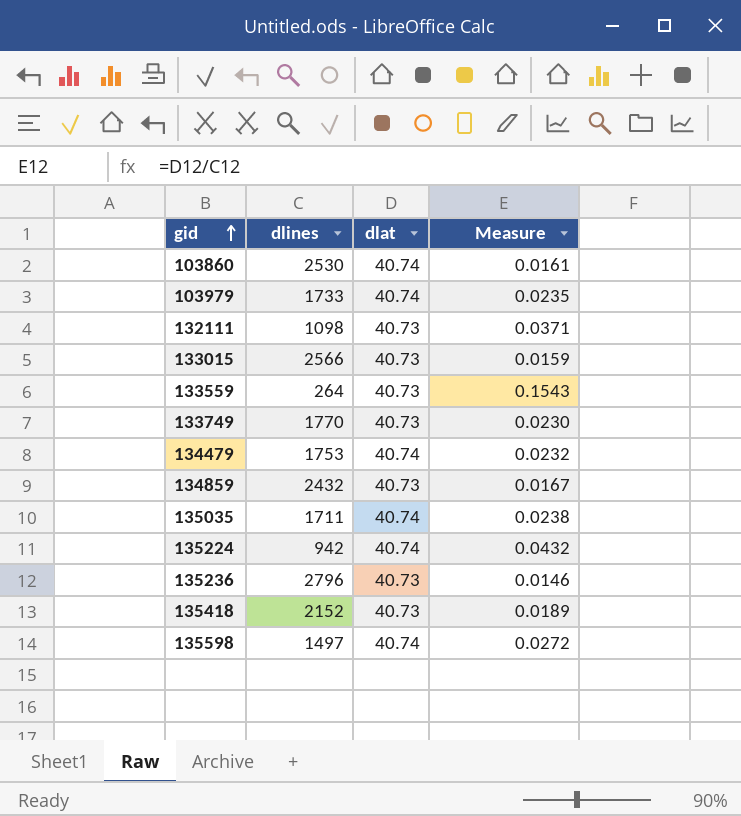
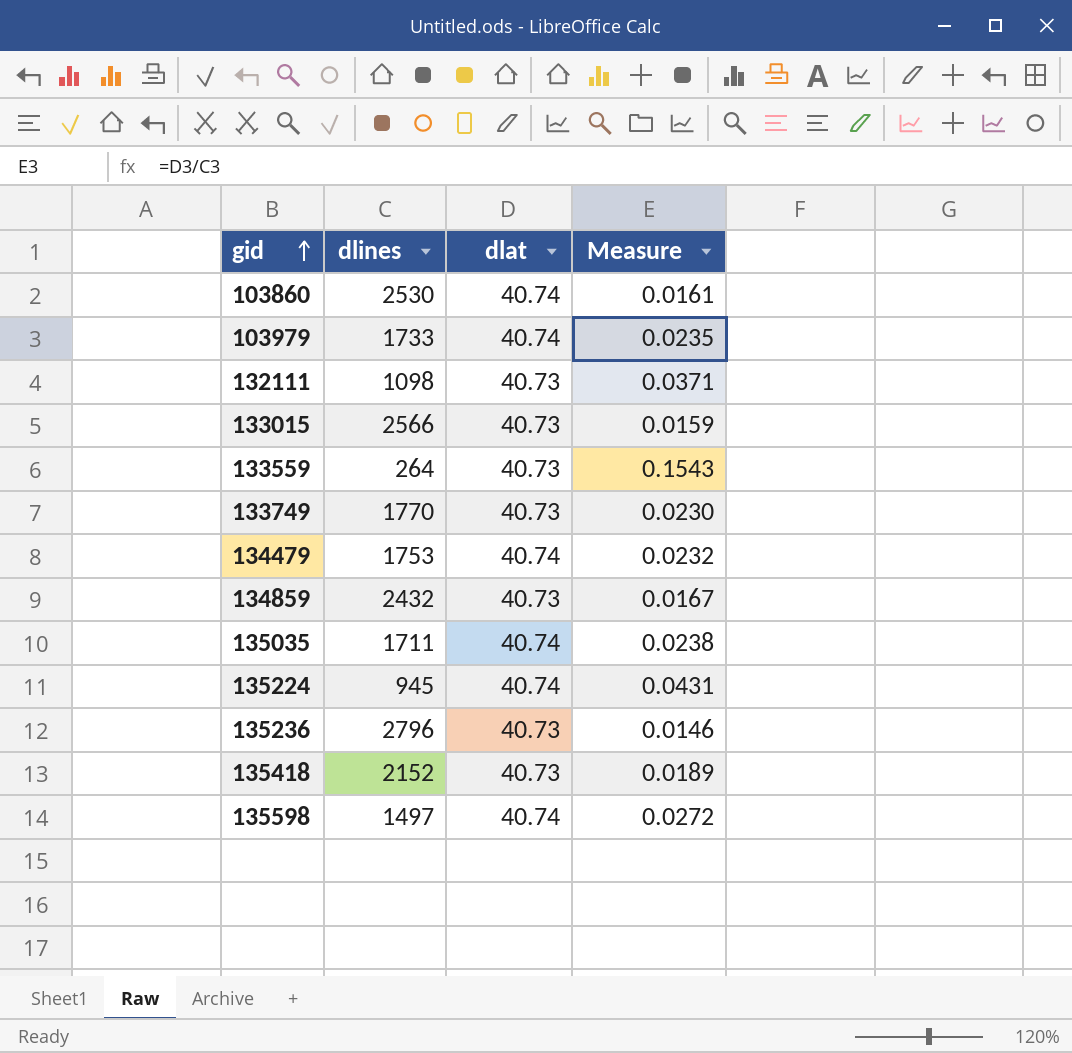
135224 | dlines: 942 -> 945
135224 | Measure: 0.0432 -> 0.0431

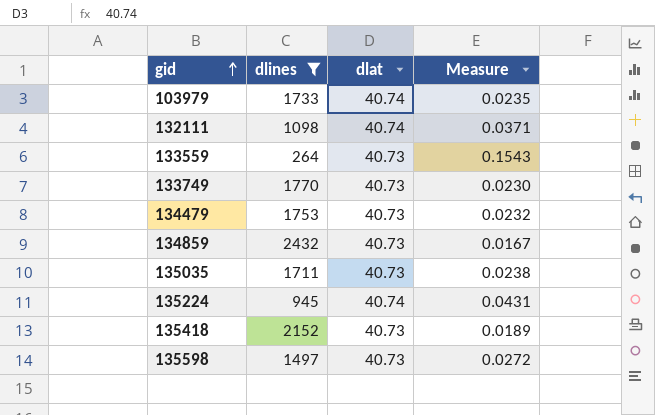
filter: none -> dlines <= 2432
132111 | dlat: 40.73 -> 40.74
134479 | dlat: 40.74 -> 40.73
135035 | dlat: 40.74 -> 40.73
135598 | dlat: 40.74 -> 40.73

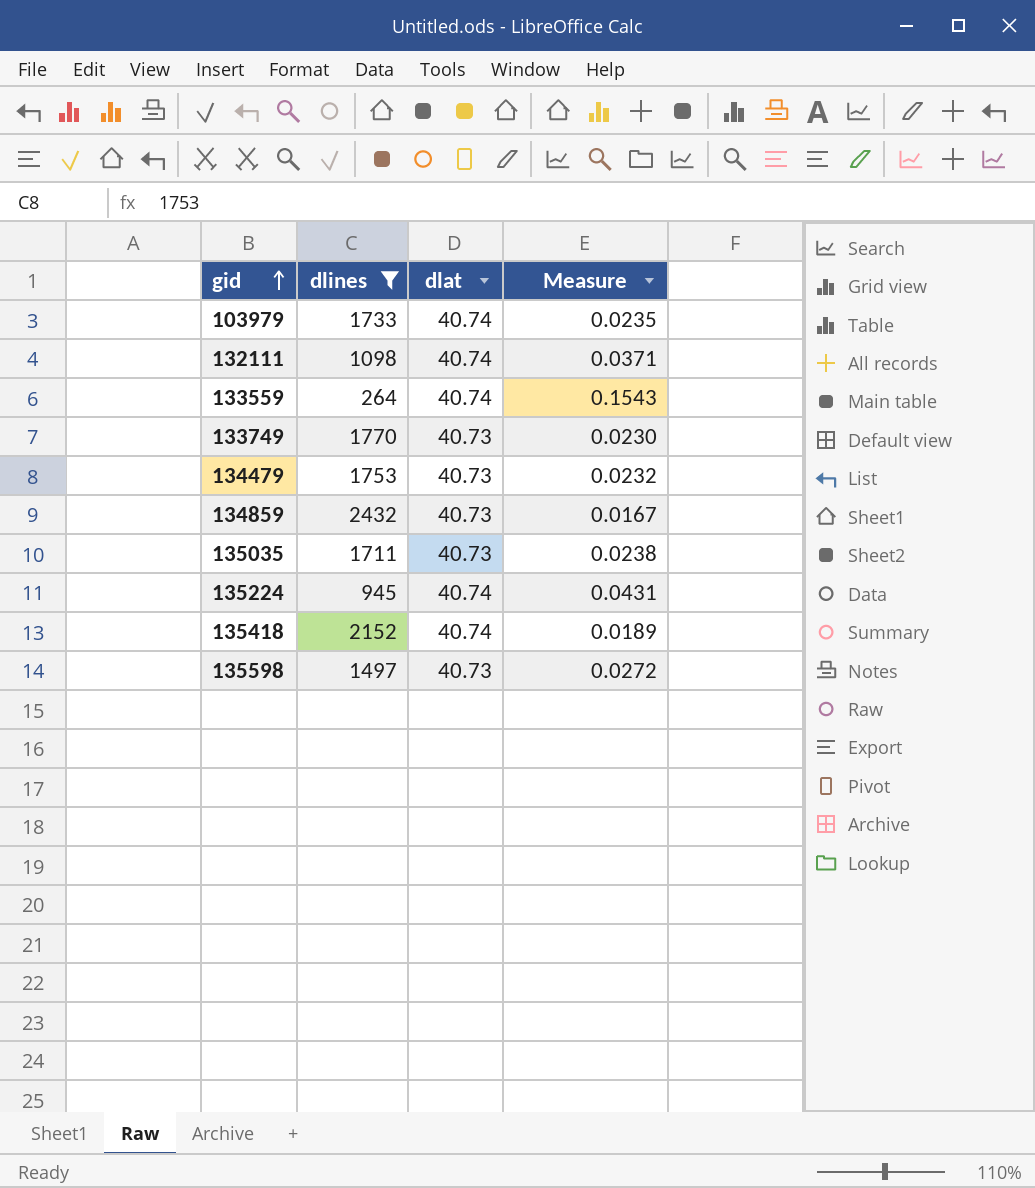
133559 | dlat: 40.73 -> 40.74
135418 | dlat: 40.73 -> 40.74

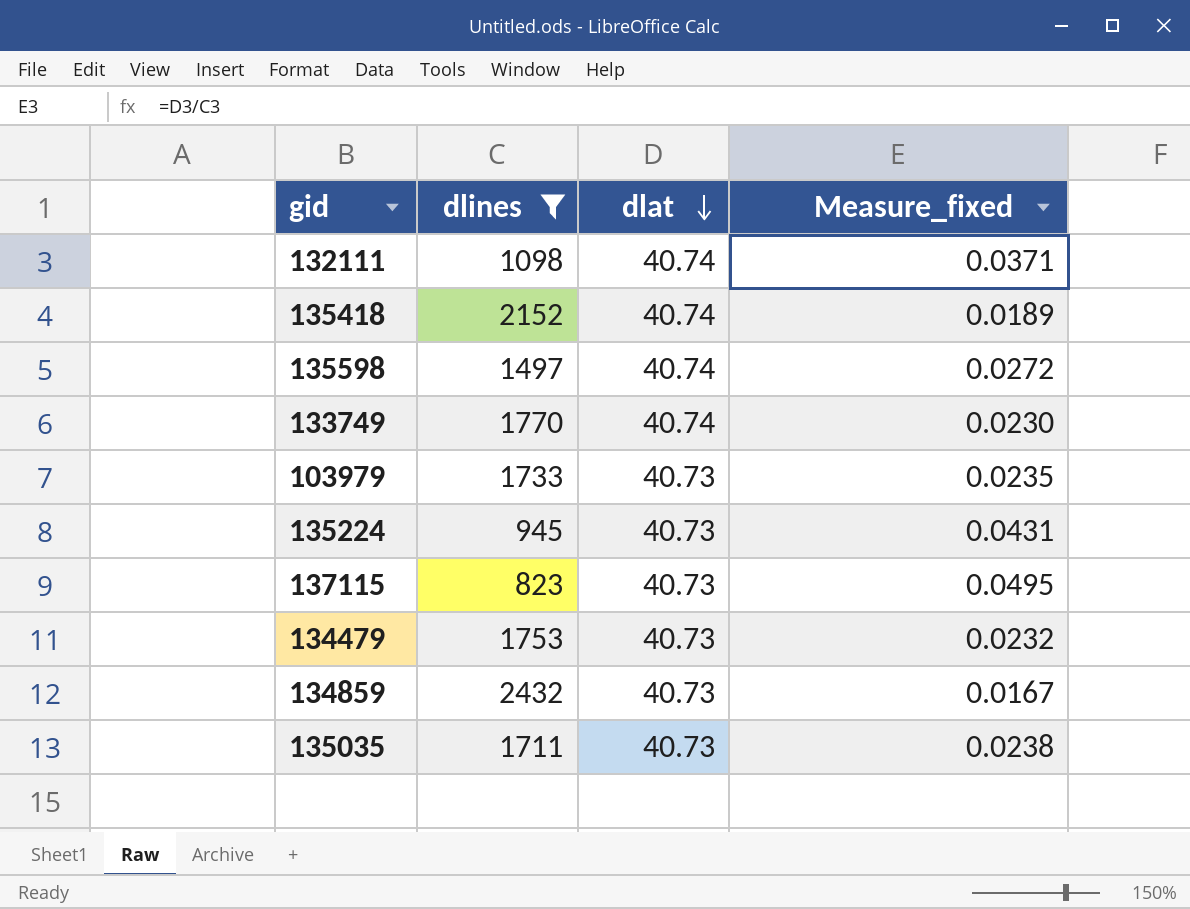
row order: gid ascending -> dlat descending
column name: Measure -> Measure_fixed
row 133559: 264 | 40.74 | 0.1543 -> none
135598 | dlat: 40.73 -> 40.74
133749 | dlat: 40.73 -> 40.74
103979 | dlat: 40.74 -> 40.73
135224 | dlat: 40.74 -> 40.73
row 137115: none -> 823 | 40.73 | 0.0495

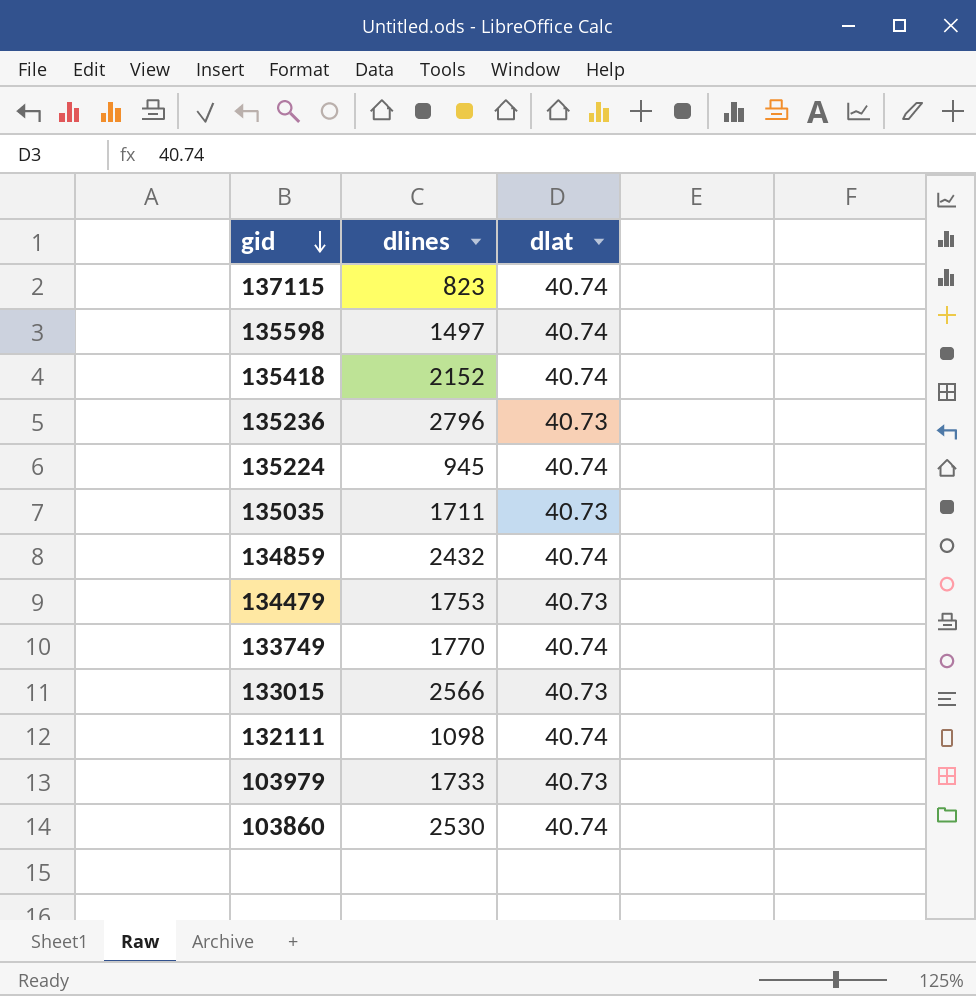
filter: dlines <= 2432 -> none
row order: dlat descending -> gid descending
column Measure_fixed | formula: [dlat] / [dlines] -> none
137115 | dlat: 40.73 -> 40.74
135224 | dlat: 40.73 -> 40.74
134859 | dlat: 40.73 -> 40.74

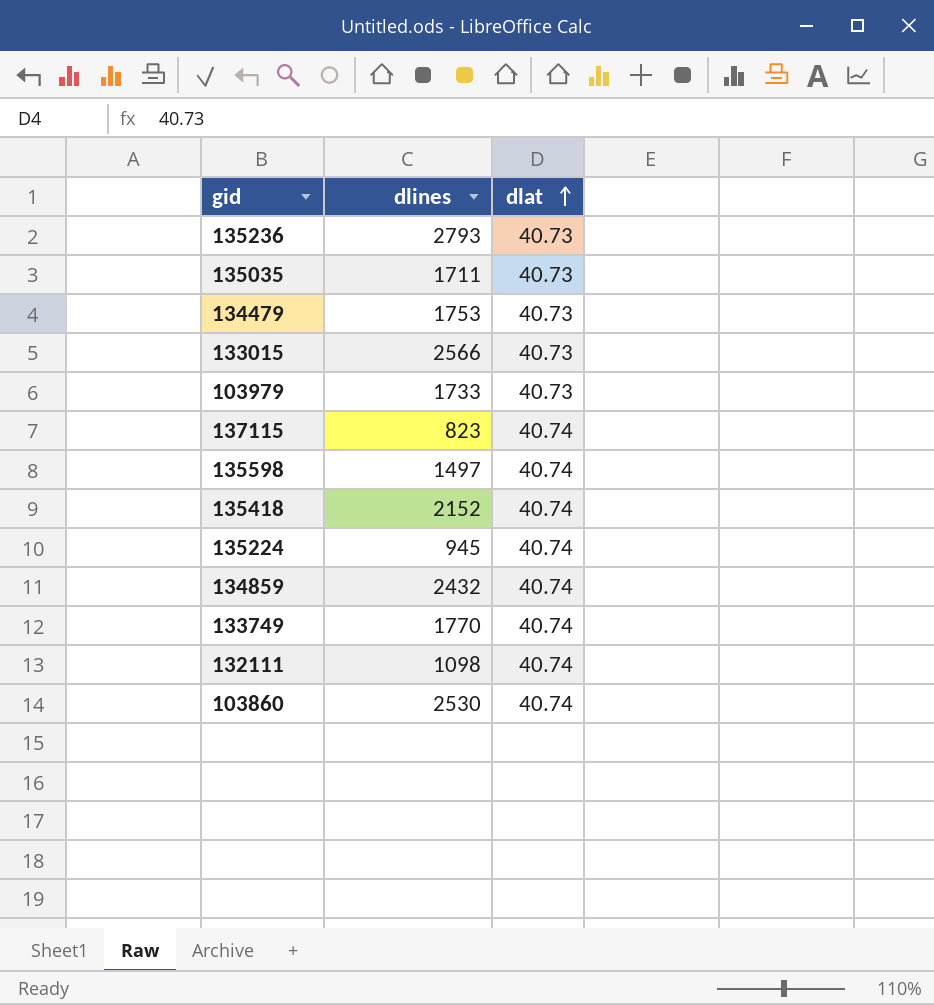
row order: gid descending -> dlat ascending
135236 | dlines: 2796 -> 2793

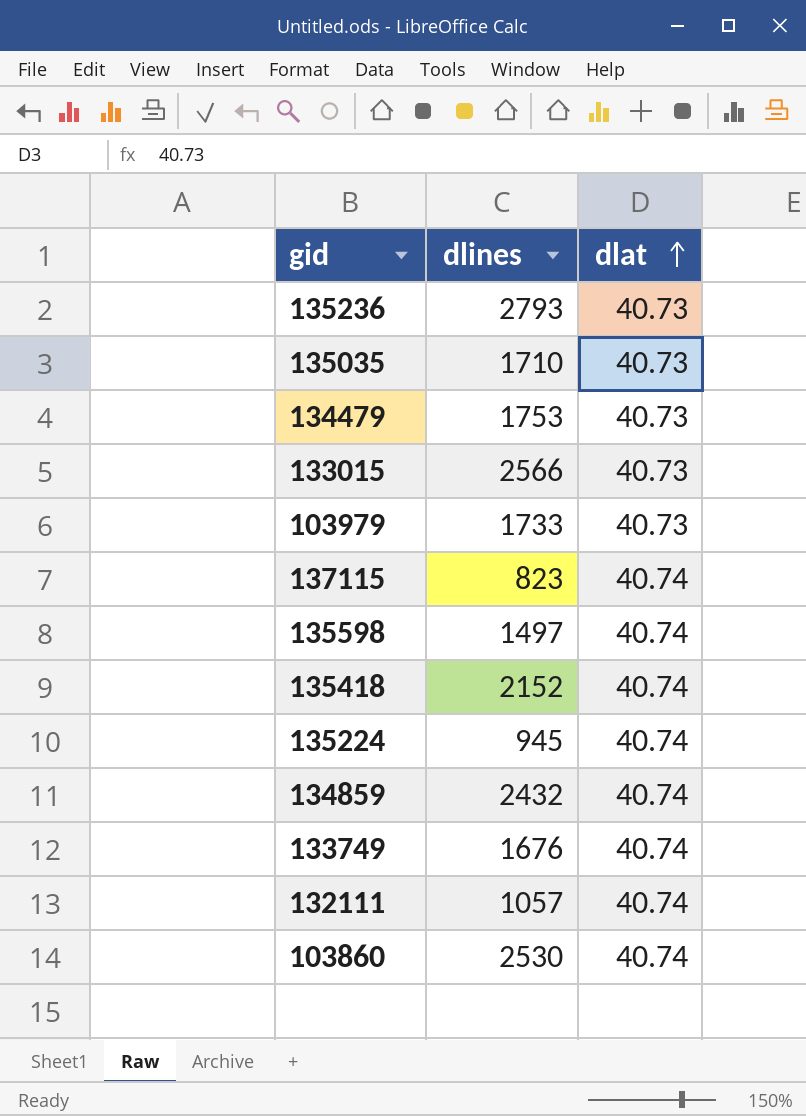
135035 | dlines: 1711 -> 1710
133749 | dlines: 1770 -> 1676
132111 | dlines: 1098 -> 1057

